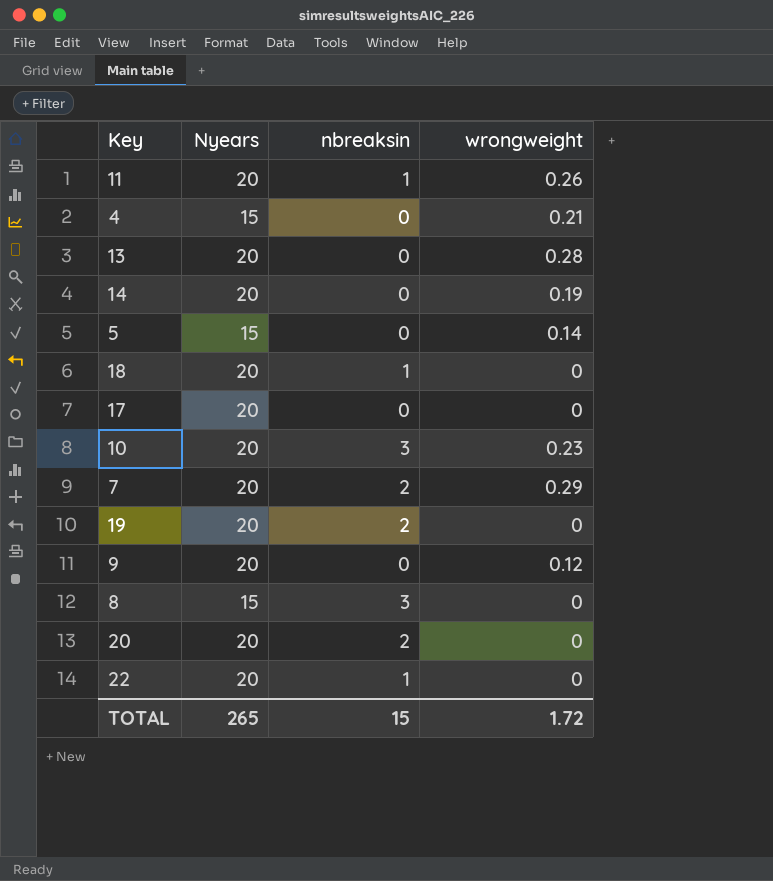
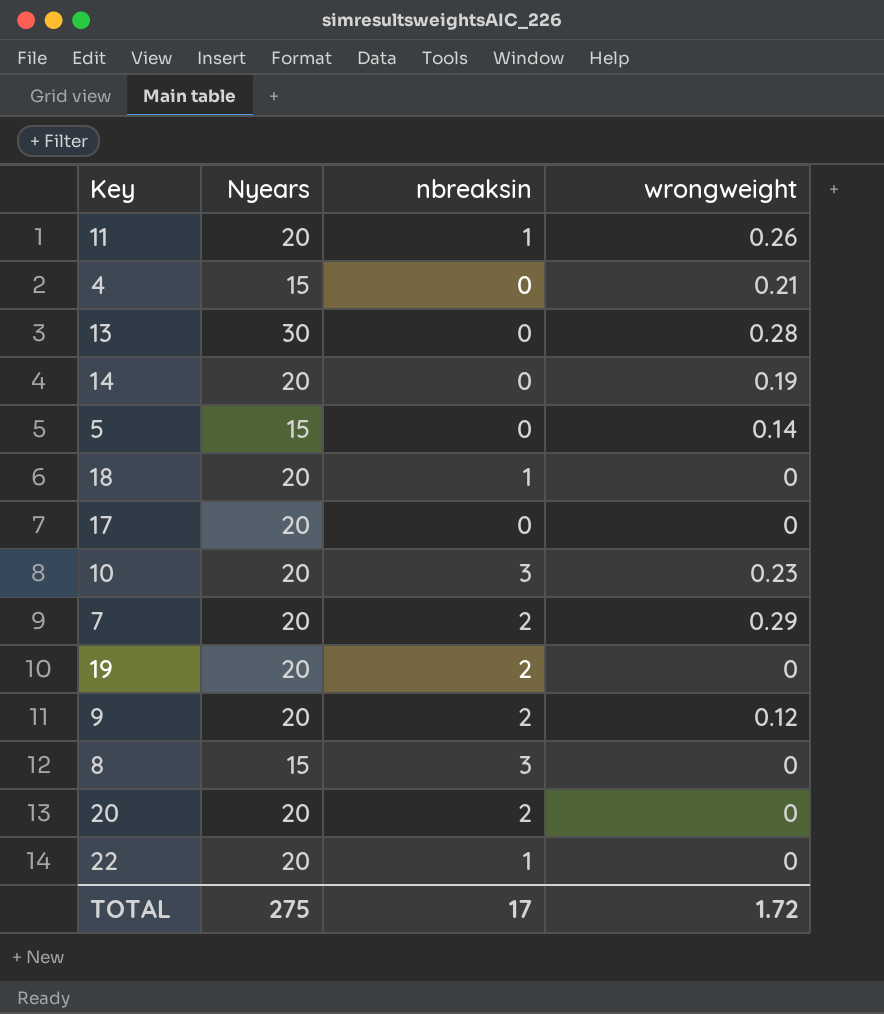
13 | Nyears: 20 -> 30
9 | nbreaksin: 0 -> 2
TOTAL | Nyears: 265 -> 275
TOTAL | nbreaksin: 15 -> 17

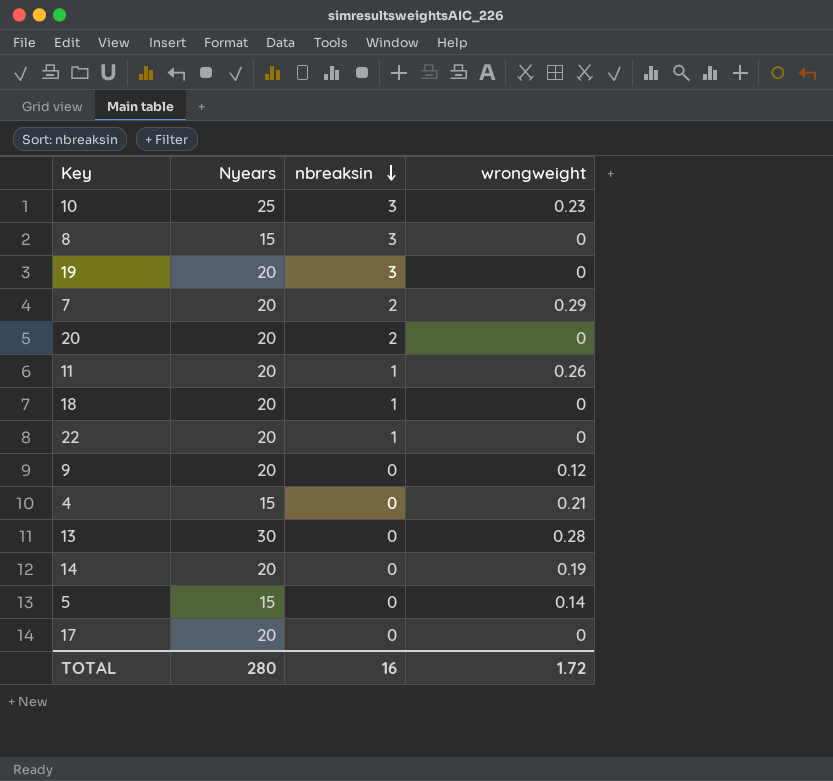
row order: none -> nbreaksin descending
10 | Nyears: 20 -> 25
19 | nbreaksin: 2 -> 3
9 | nbreaksin: 2 -> 0
TOTAL | Nyears: 275 -> 280
TOTAL | nbreaksin: 17 -> 16

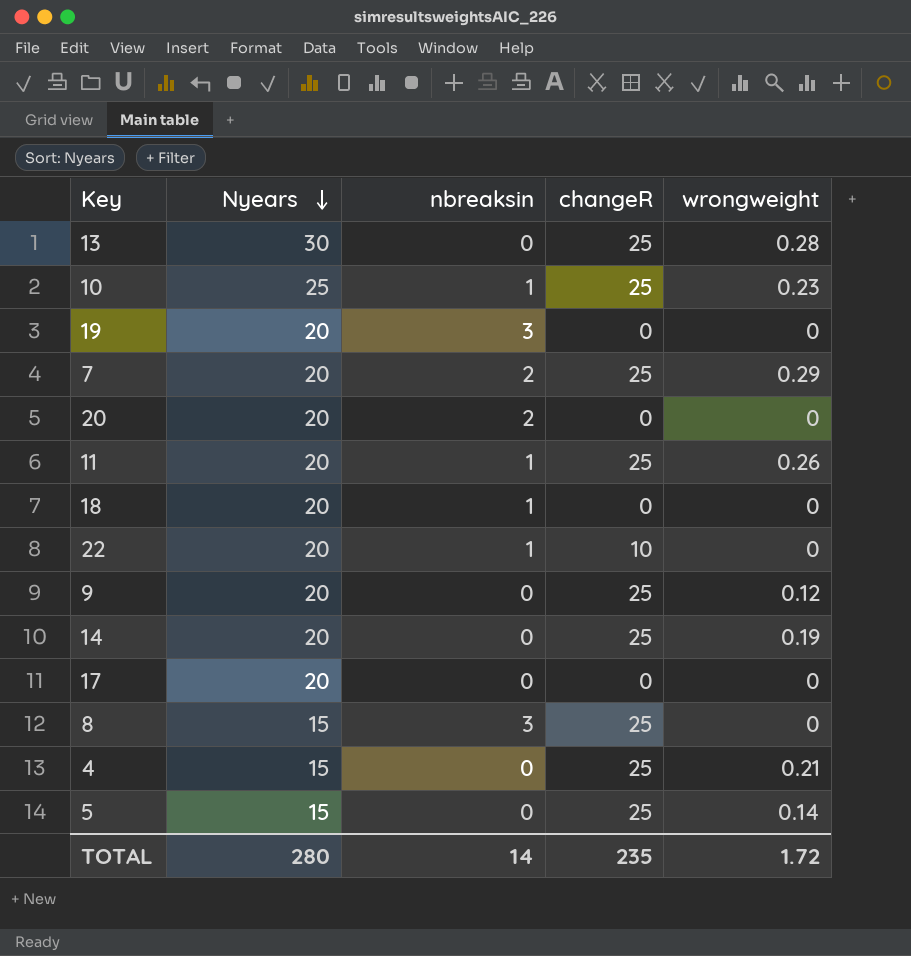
row order: nbreaksin descending -> Nyears descending
column changeR | position: none -> 4
10 | nbreaksin: 3 -> 1
TOTAL | nbreaksin: 16 -> 14

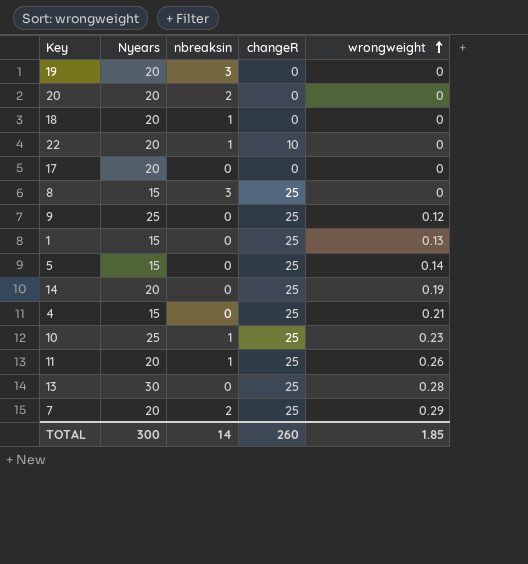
row order: Nyears descending -> wrongweight ascending
9 | Nyears: 20 -> 25
row 1: none -> 15 | 0 | 25 | 0.13
TOTAL | Nyears: 280 -> 300
TOTAL | changeR: 235 -> 260
TOTAL | wrongweight: 1.72 -> 1.85

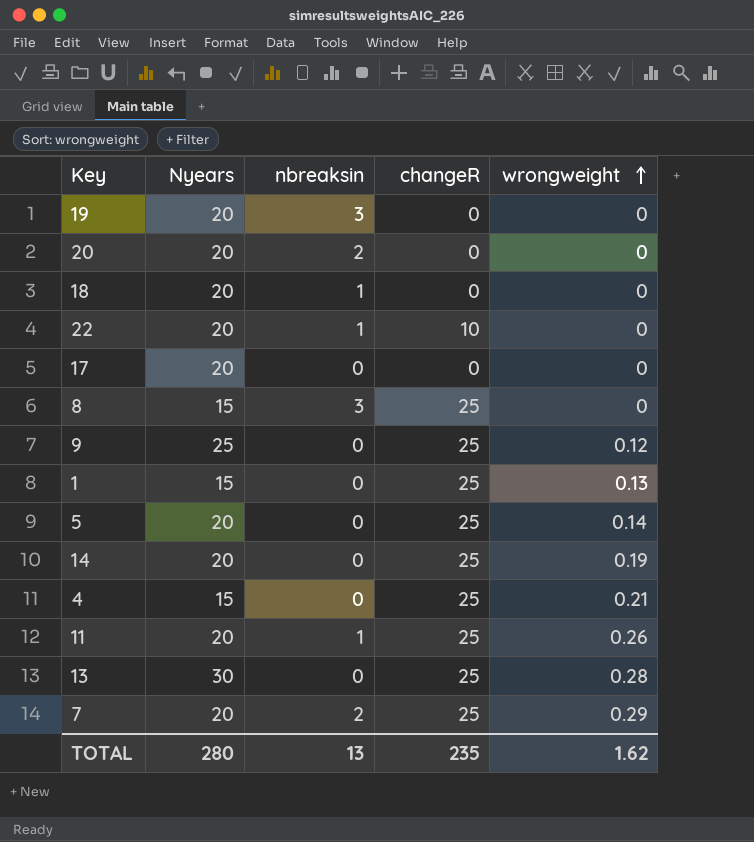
row 10: 25 | 1 | 25 | 0.23 -> none
5 | Nyears: 15 -> 20
TOTAL | Nyears: 300 -> 280
TOTAL | nbreaksin: 14 -> 13
TOTAL | changeR: 260 -> 235
TOTAL | wrongweight: 1.85 -> 1.62

